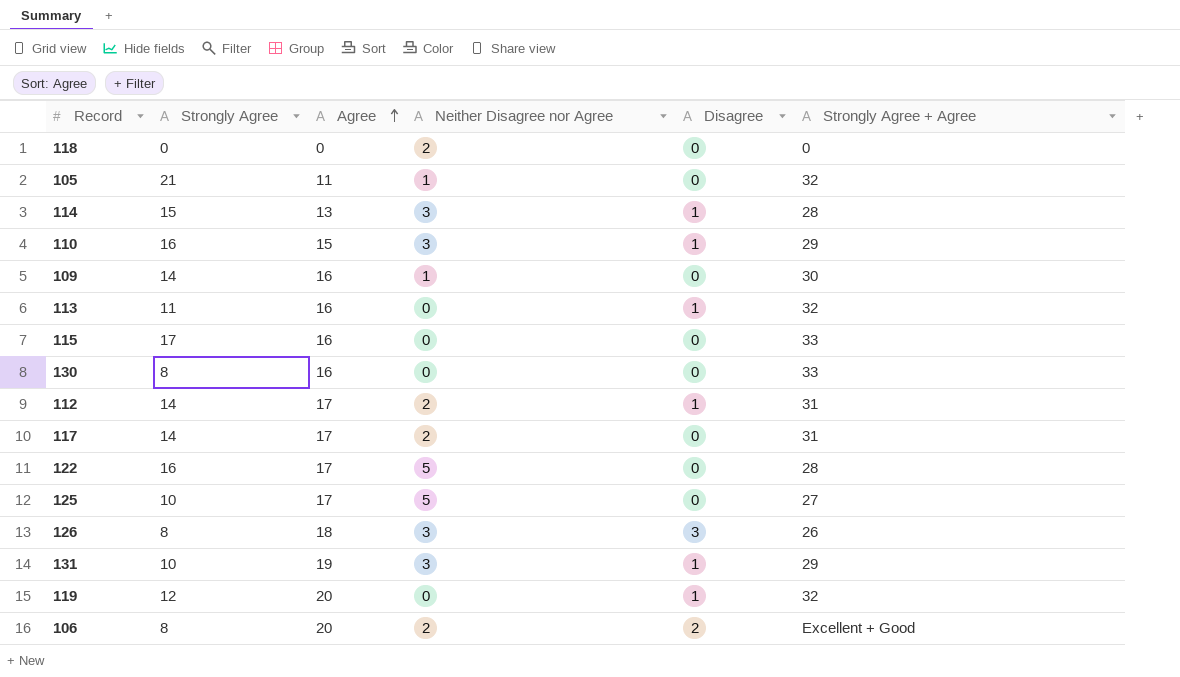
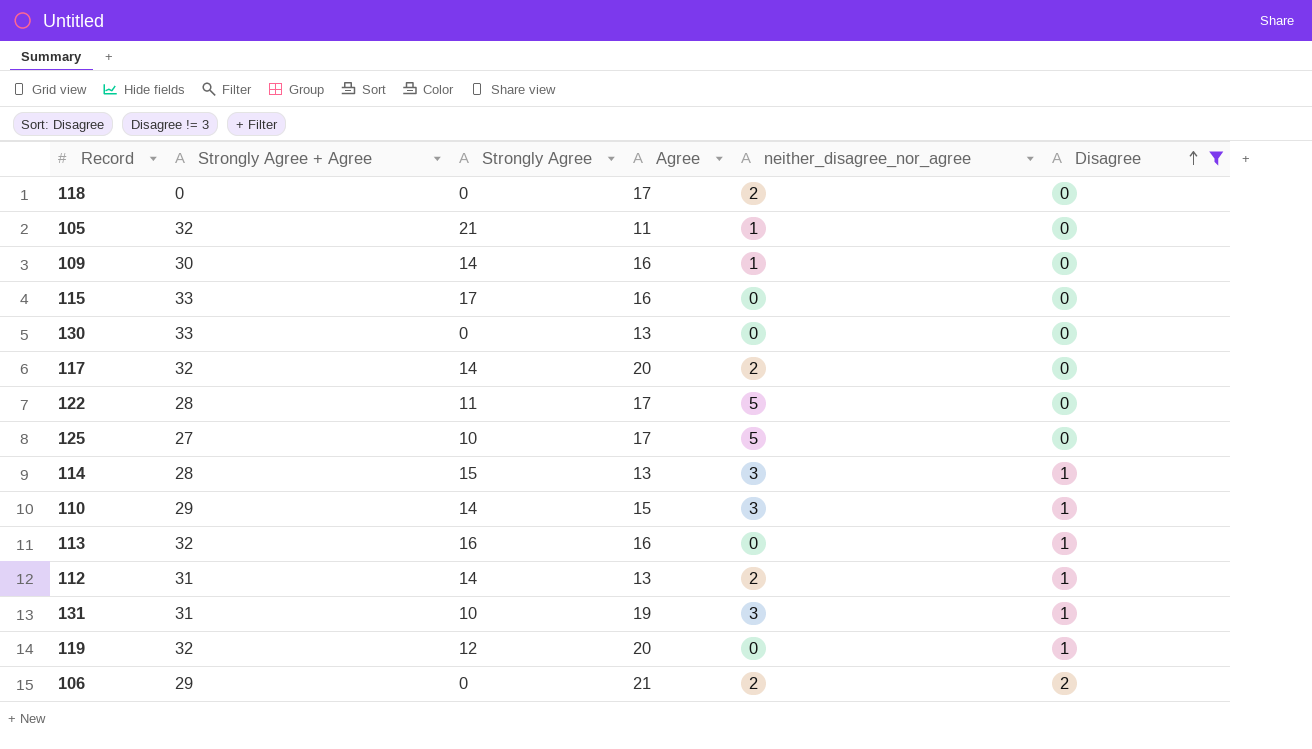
filter: none -> Disagree != 3
row order: Agree ascending -> Disagree ascending
column Strongly Agree + Agree | position: 6 -> 2
column name: Neither Disagree nor Agree -> neither_disagree_nor_agree
118 | Agree: 0 -> 17
130 | Strongly Agree: 8 -> 0
130 | Agree: 16 -> 13
117 | Strongly Agree + Agree: 31 -> 32
117 | Agree: 17 -> 20
122 | Strongly Agree: 16 -> 11
110 | Strongly Agree: 16 -> 14
113 | Strongly Agree: 11 -> 16
112 | Agree: 17 -> 13
131 | Strongly Agree + Agree: 29 -> 31
106 | Strongly Agree + Agree: Excellent + Good -> 29
106 | Strongly Agree: 8 -> 0
106 | Agree: 20 -> 21

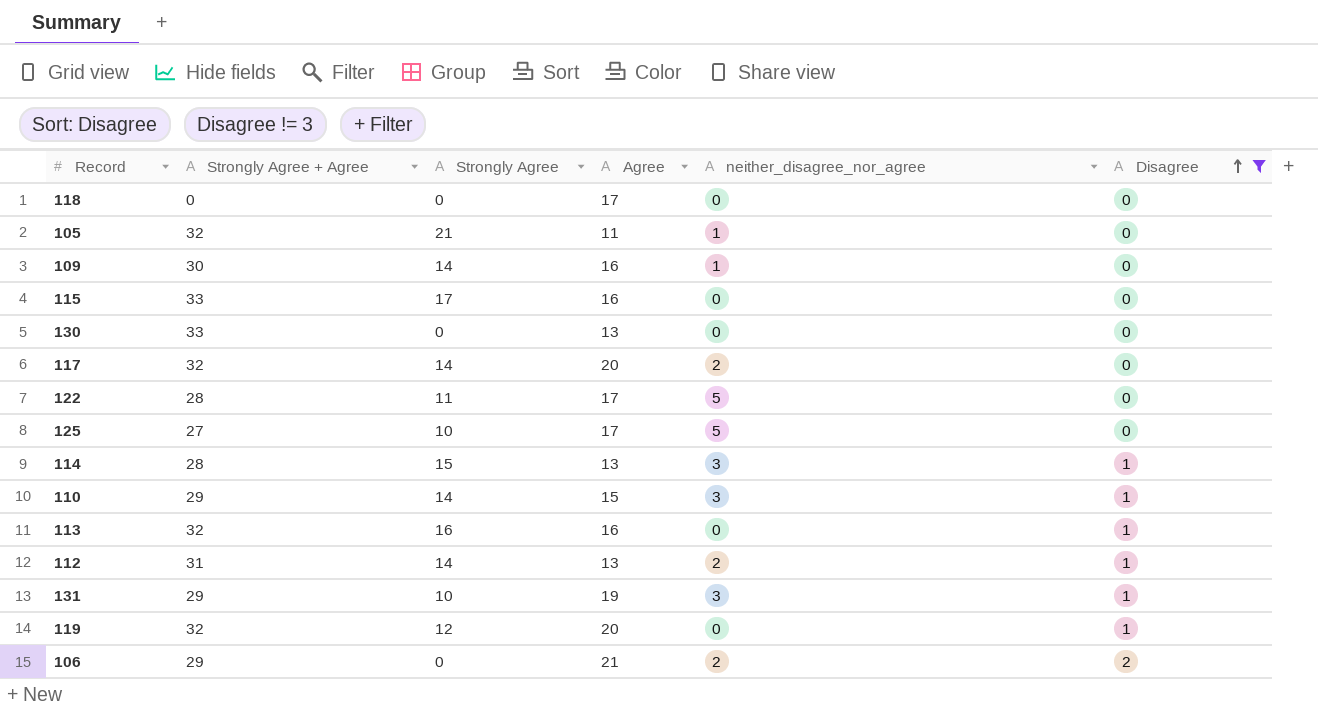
118 | neither_disagree_nor_agree: 2 -> 0
131 | Strongly Agree + Agree: 31 -> 29

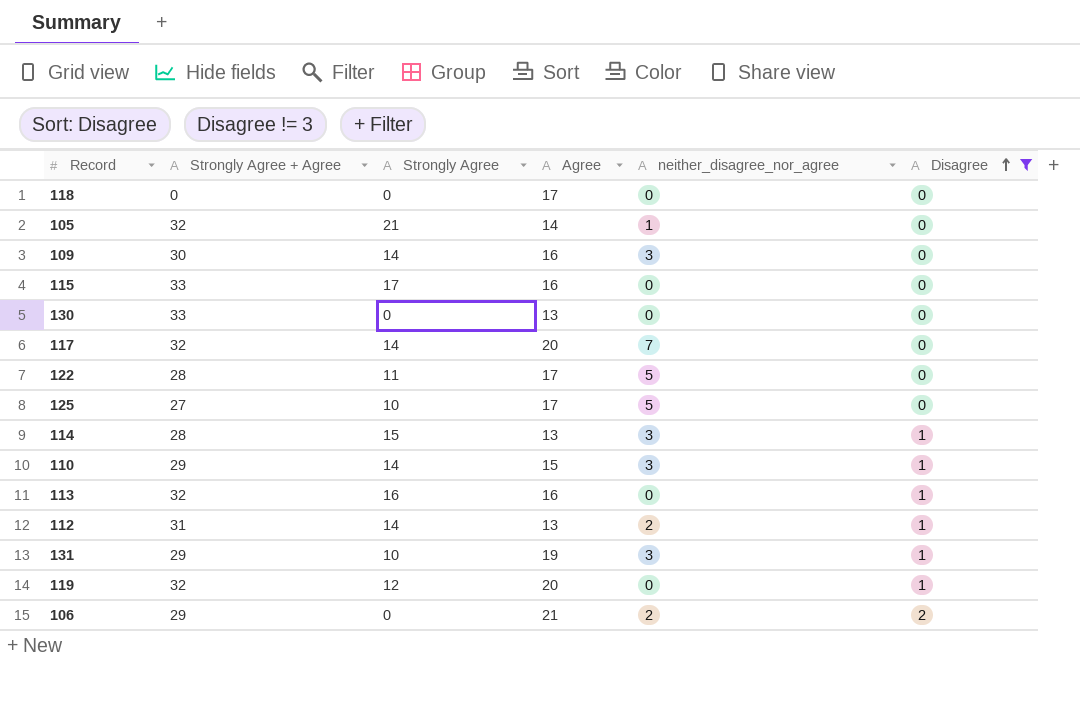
105 | Agree: 11 -> 14
109 | neither_disagree_nor_agree: 1 -> 3
117 | neither_disagree_nor_agree: 2 -> 7

